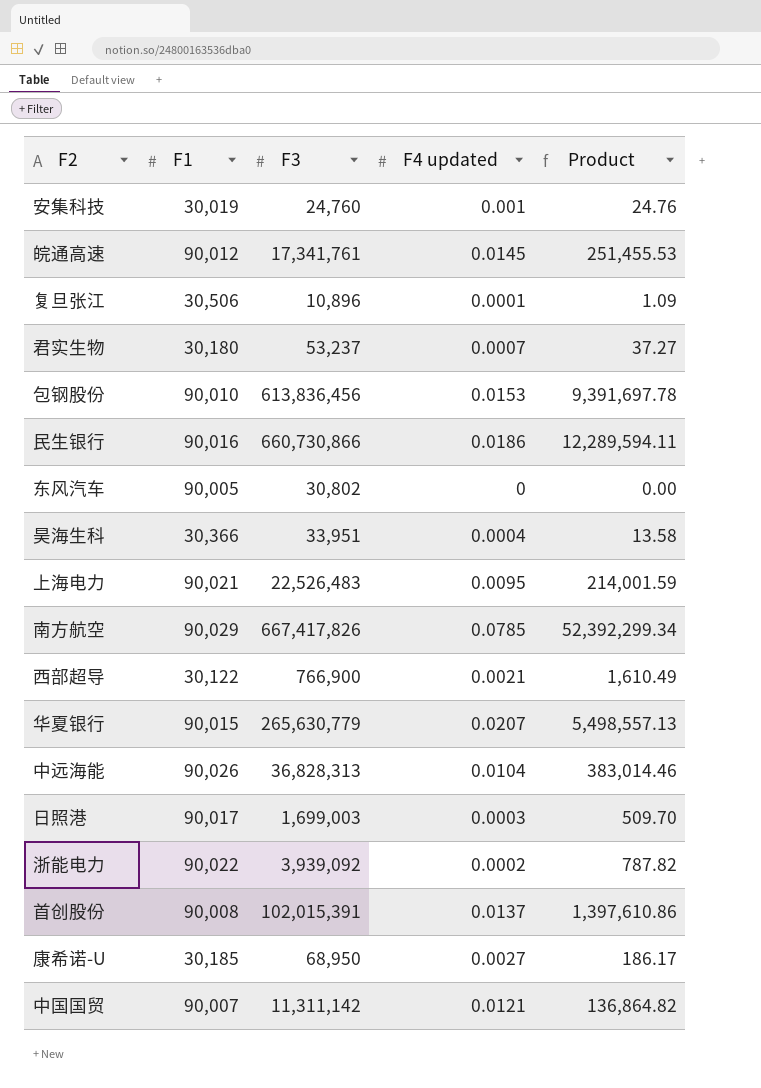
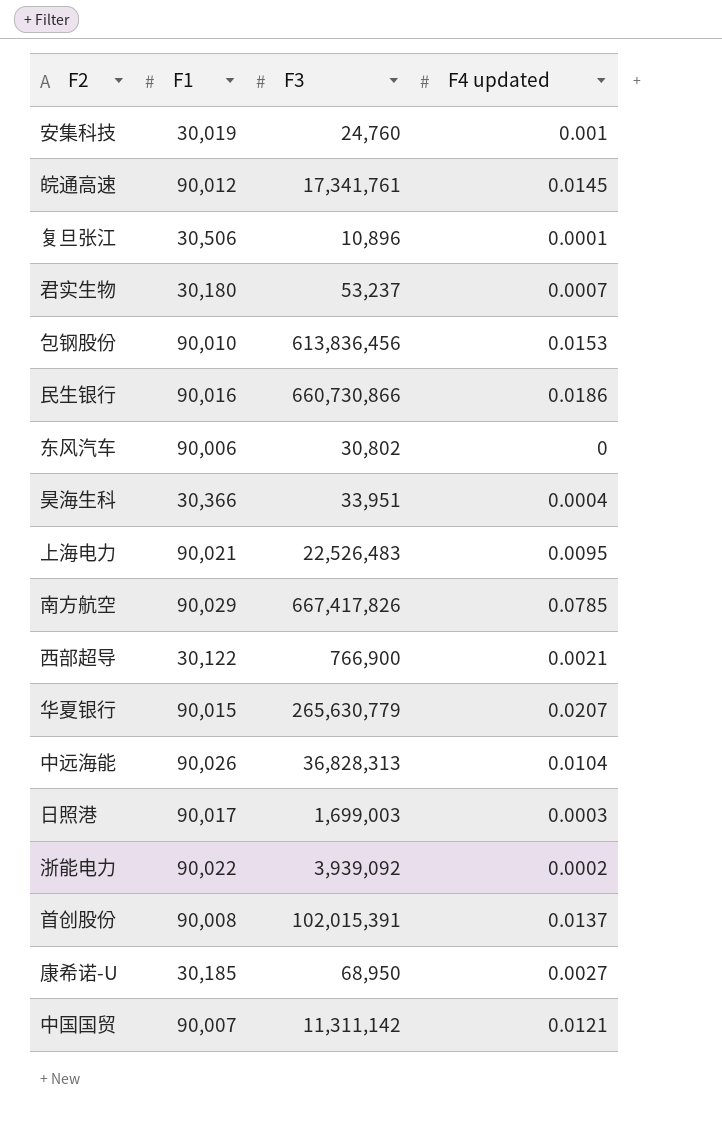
column Product | formula: [F3] * [F4 updated] -> none
东风汽车 | F1: 90,005 -> 90,006

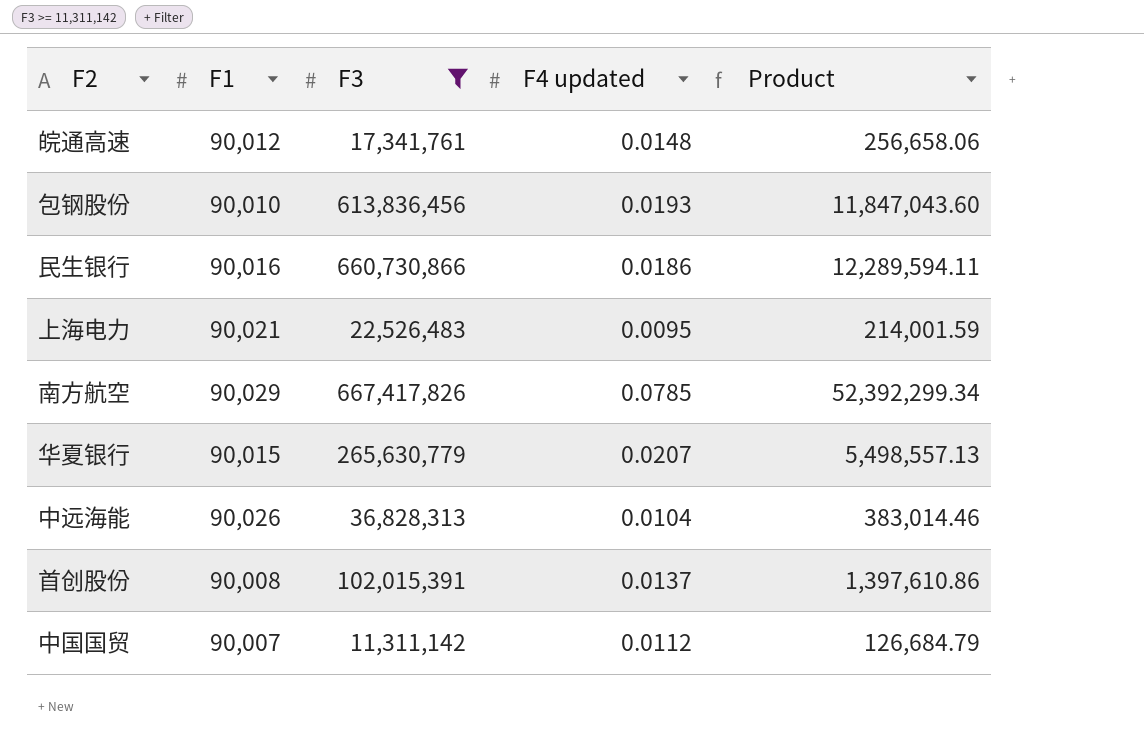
filter: none -> F3 >= 11,311,142
column Product | formula: none -> [F3] * [F4 updated]
皖通高速 | F4 updated: 0.0145 -> 0.0148
包钢股份 | F4 updated: 0.0153 -> 0.0193
中国国贸 | F4 updated: 0.0121 -> 0.0112

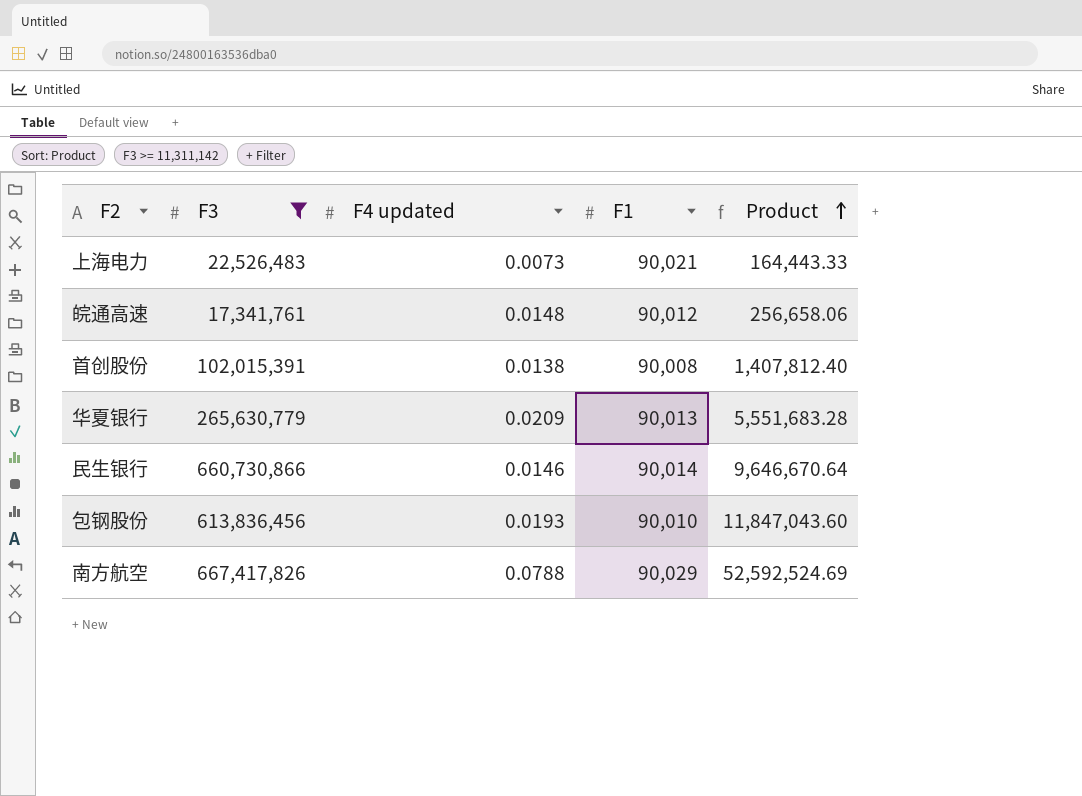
row order: none -> Product ascending
column F1 | position: 2 -> 4
row 中远海能: 90,026 | 36,828,313 | 0.0104 | 383,014.46 -> none
row 中国国贸: 90,007 | 11,311,142 | 0.0112 | 126,684.79 -> none
上海电力 | F4 updated: 0.0095 -> 0.0073
上海电力 | Product: 214,001.59 -> 164,443.33
首创股份 | F4 updated: 0.0137 -> 0.0138
首创股份 | Product: 1,397,610.86 -> 1,407,812.40
华夏银行 | F4 updated: 0.0207 -> 0.0209
华夏银行 | F1: 90,015 -> 90,013
华夏银行 | Product: 5,498,557.13 -> 5,551,683.28
民生银行 | F4 updated: 0.0186 -> 0.0146
民生银行 | F1: 90,016 -> 90,014
民生银行 | Product: 12,289,594.11 -> 9,646,670.64
南方航空 | F4 updated: 0.0785 -> 0.0788
南方航空 | Product: 52,392,299.34 -> 52,592,524.69

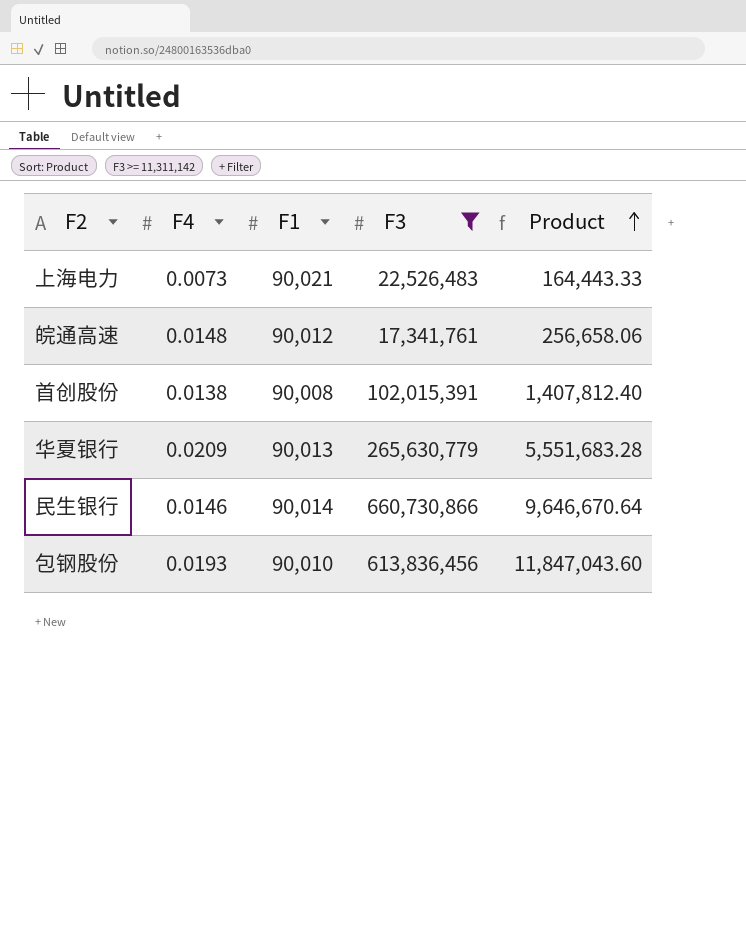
column name: F4 updated -> F4
column F3 | position: 2 -> 4
row 南方航空: 667,417,826 | 0.0788 | 90,029 | 52,592,524.69 -> none

